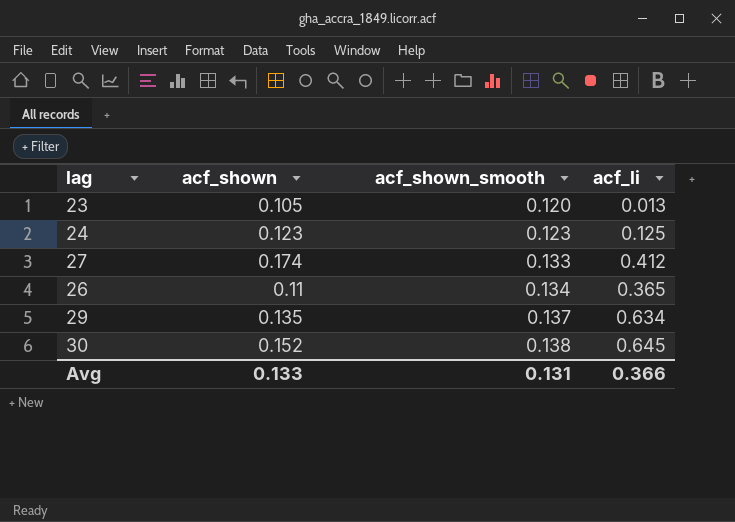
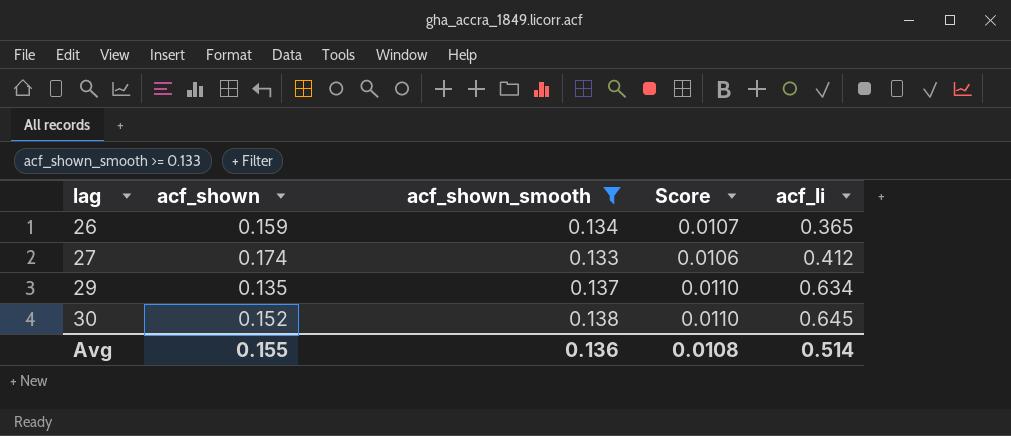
filter: none -> acf_shown_smooth >= 0.133
row order: acf_shown_smooth ascending -> lag ascending
column Score | formula: none -> [acf_shown_smooth] * 0.08
26 | acf_shown: 0.11 -> 0.159
Avg | acf_shown: 0.133 -> 0.155
Avg | acf_shown_smooth: 0.131 -> 0.136
Avg | acf_li: 0.366 -> 0.514

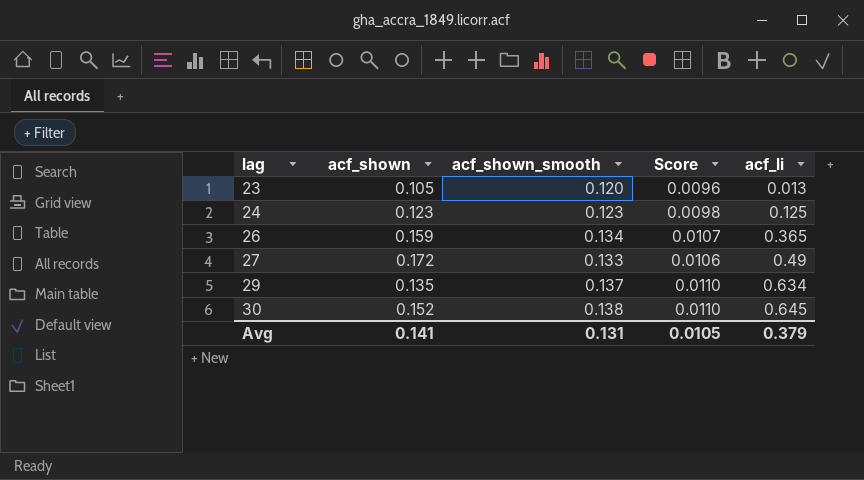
filter: acf_shown_smooth >= 0.133 -> none
27 | acf_shown: 0.174 -> 0.172
27 | acf_li: 0.412 -> 0.49
Avg | acf_shown: 0.155 -> 0.141
Avg | acf_shown_smooth: 0.136 -> 0.131
Avg | Score: 0.0108 -> 0.0105
Avg | acf_li: 0.514 -> 0.379

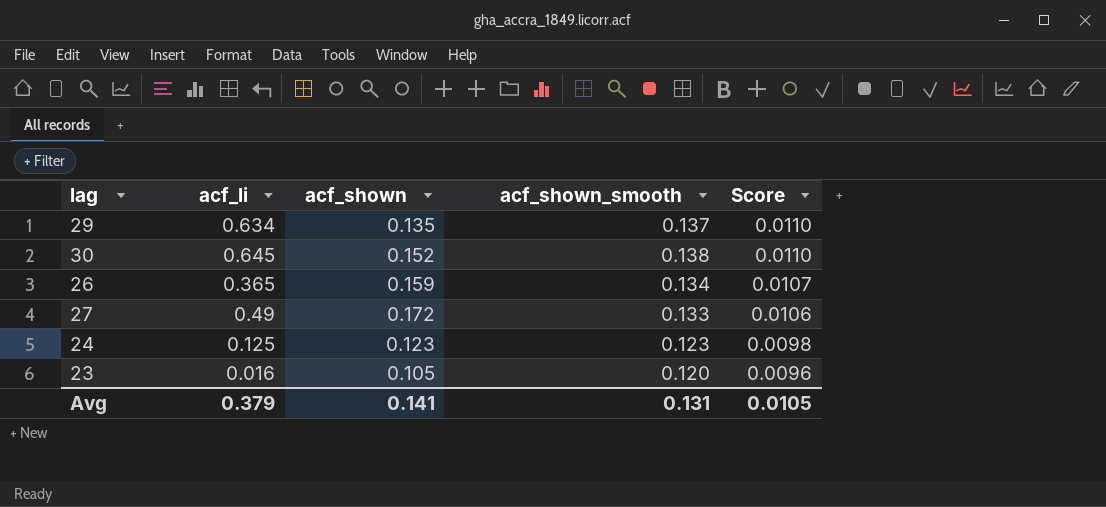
row order: lag ascending -> Score descending
column acf_li | position: 5 -> 2
23 | acf_li: 0.013 -> 0.016

